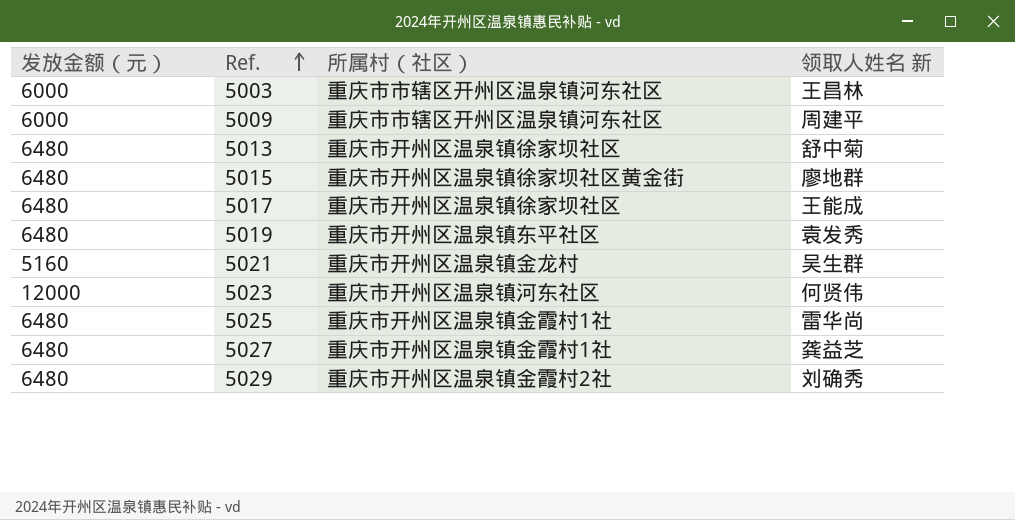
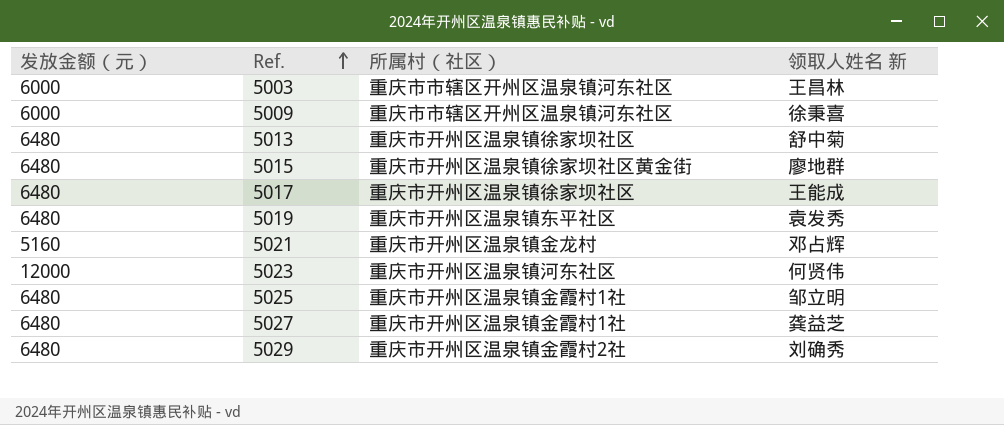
5009 | 领取人姓名 新: 周建平 -> 徐秉喜
5021 | 领取人姓名 新: 吴生群 -> 邓占辉
5025 | 领取人姓名 新: 雷华尚 -> 邹立明

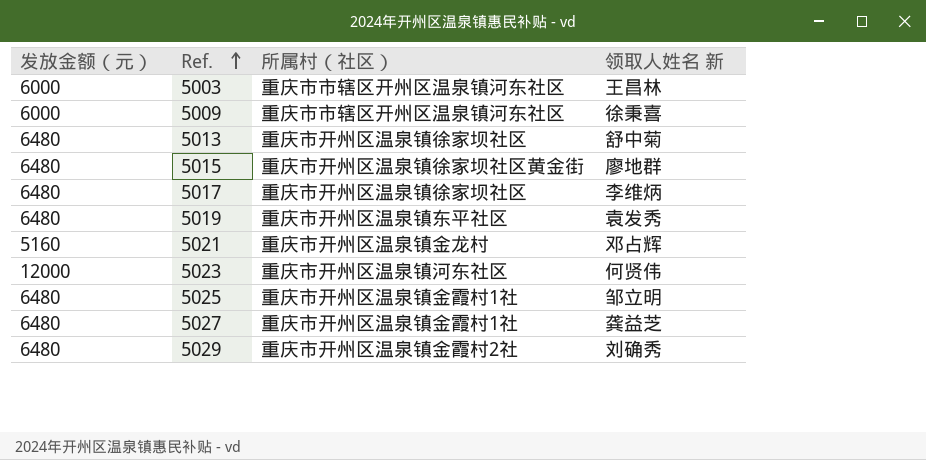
5017 | 领取人姓名 新: 王能成 -> 李维炳

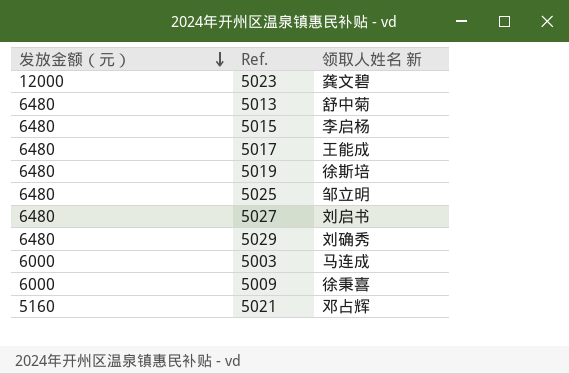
row order: Ref. ascending -> 发放金额（元） descending
column 所属村（社区） | position: 3 -> none
5023 | 领取人姓名 新: 何贤伟 -> 龚文碧
5015 | 领取人姓名 新: 廖地群 -> 李启杨
5017 | 领取人姓名 新: 李维炳 -> 王能成
5019 | 领取人姓名 新: 袁发秀 -> 徐斯培
5027 | 领取人姓名 新: 龚益芝 -> 刘启书
5003 | 领取人姓名 新: 王昌林 -> 马连成

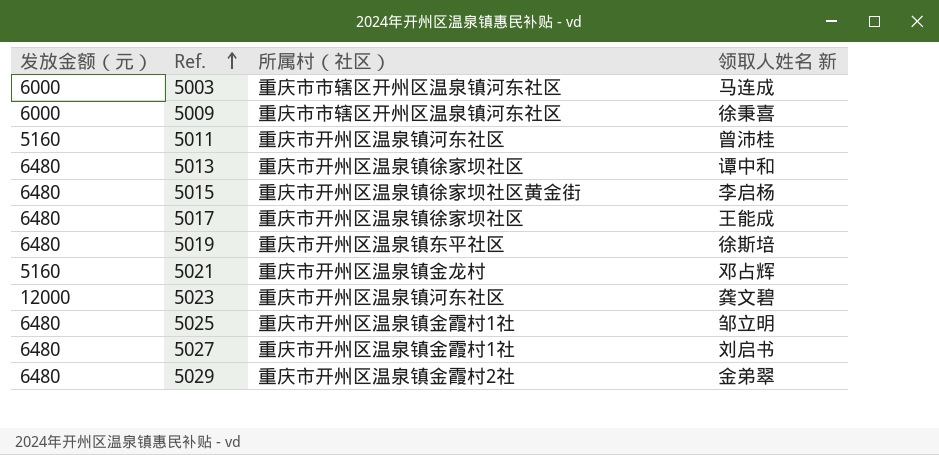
row order: 发放金额（元） descending -> Ref. ascending
column 所属村（社区） | position: none -> 3
row 5011: none -> 5160 | 重庆市开州区温泉镇河东社区 | 曾沛桂
5013 | 领取人姓名 新: 舒中菊 -> 谭中和
5029 | 领取人姓名 新: 刘确秀 -> 金弟翠

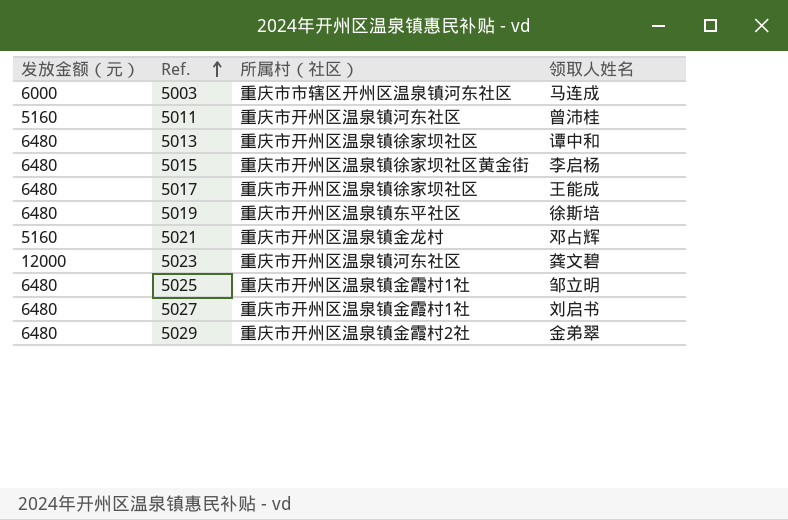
column name: 领取人姓名 新 -> 领取人姓名
row 5009: 6000 | 重庆市市辖区开州区温泉镇河东社区 | 徐秉喜 -> none

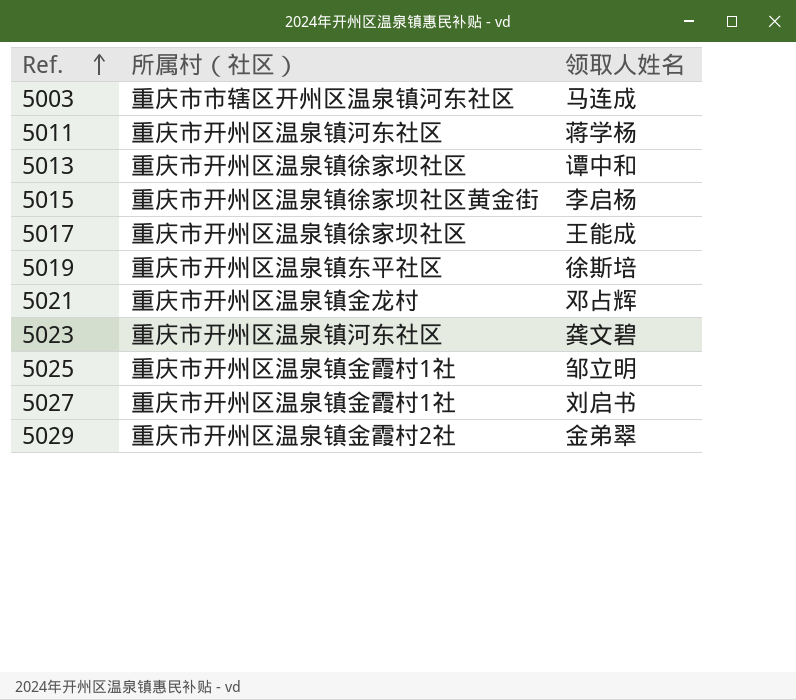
column 发放金额（元） | position: 1 -> none
5011 | 领取人姓名: 曾沛桂 -> 蒋学杨

